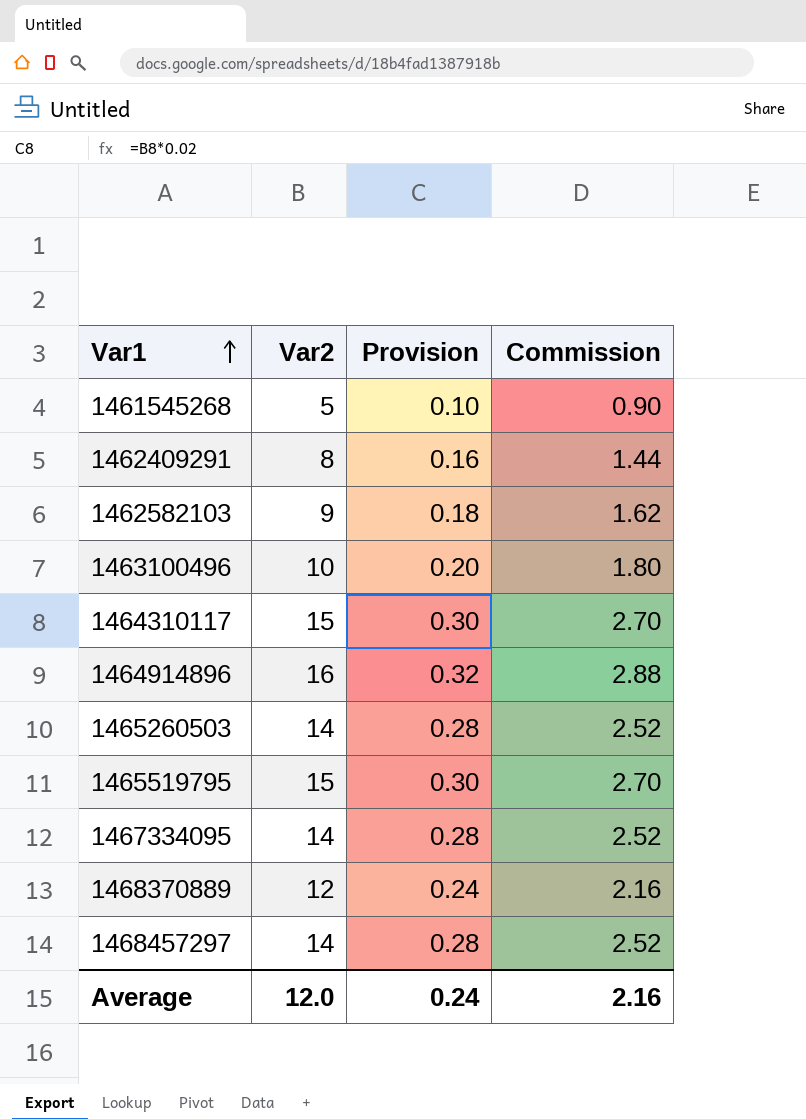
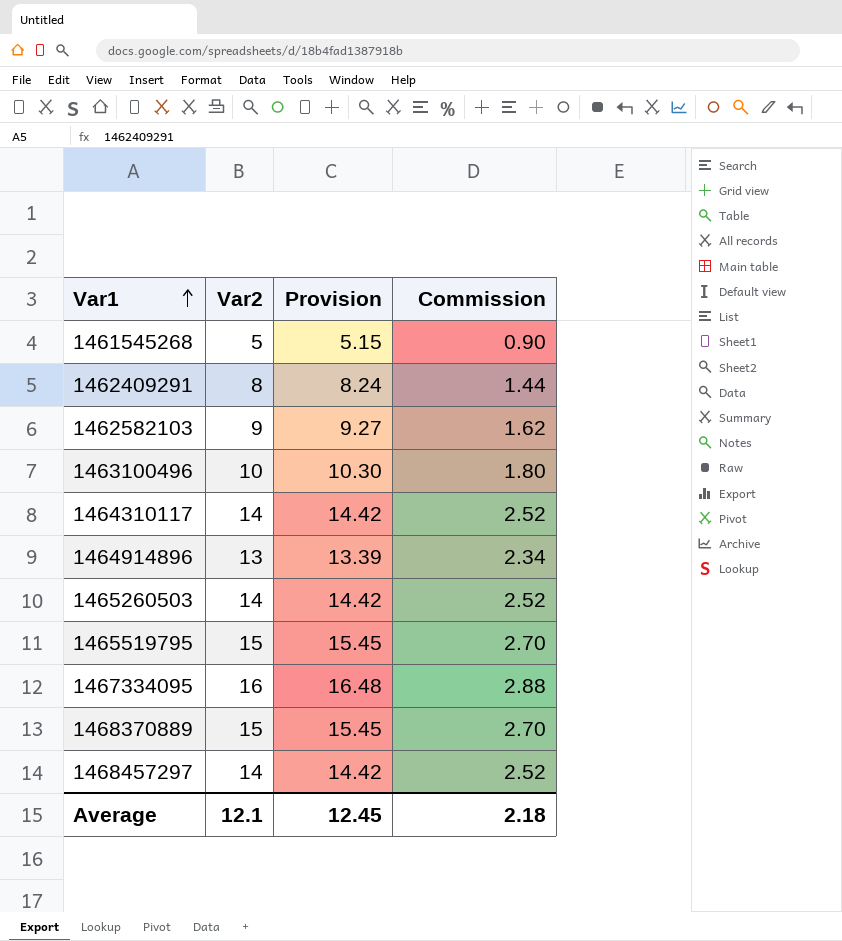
column Provision | formula: [Var2] * 0.02 -> [Var2] * 1.03
1464310117 | Var2: 15 -> 14
1464310117 | Commission: 2.70 -> 2.52
1464914896 | Var2: 16 -> 13
1464914896 | Commission: 2.88 -> 2.34
1467334095 | Var2: 14 -> 16
1467334095 | Commission: 2.52 -> 2.88
1468370889 | Var2: 12 -> 15
1468370889 | Commission: 2.16 -> 2.70
Average | Var2: 12.0 -> 12.1
Average | Provision: 0.24 -> 12.45
Average | Commission: 2.16 -> 2.18

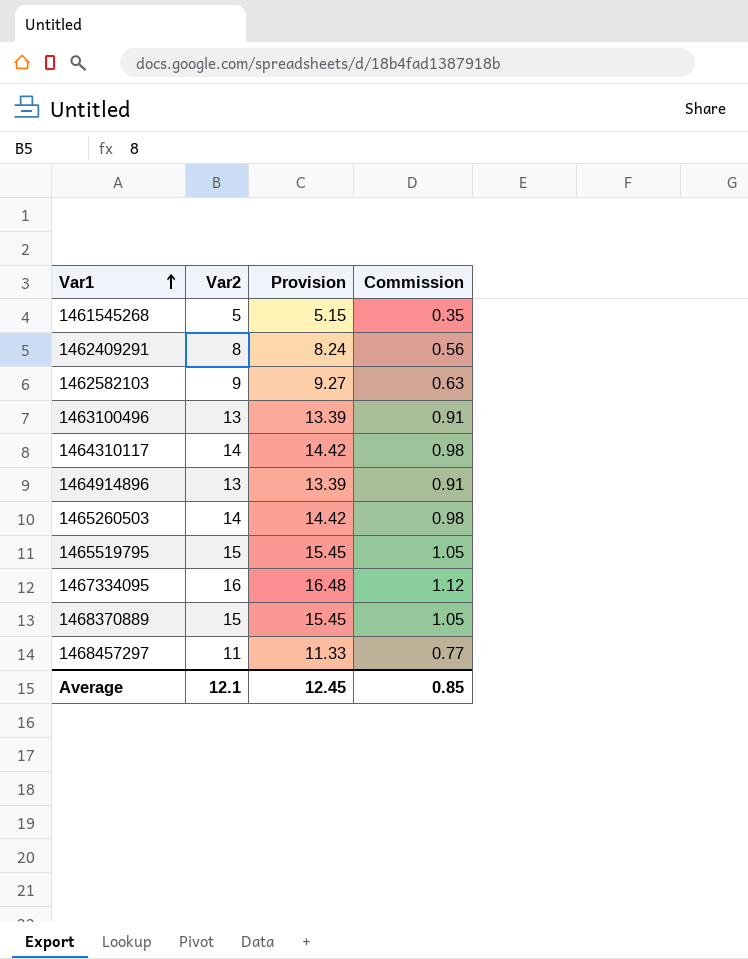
column Commission | formula: [Var2] * 0.18 -> [Var2] * 0.07
1463100496 | Var2: 10 -> 13
1463100496 | Provision: 10.30 -> 13.39
1468457297 | Var2: 14 -> 11
1468457297 | Provision: 14.42 -> 11.33
Average | Commission: 2.18 -> 0.85

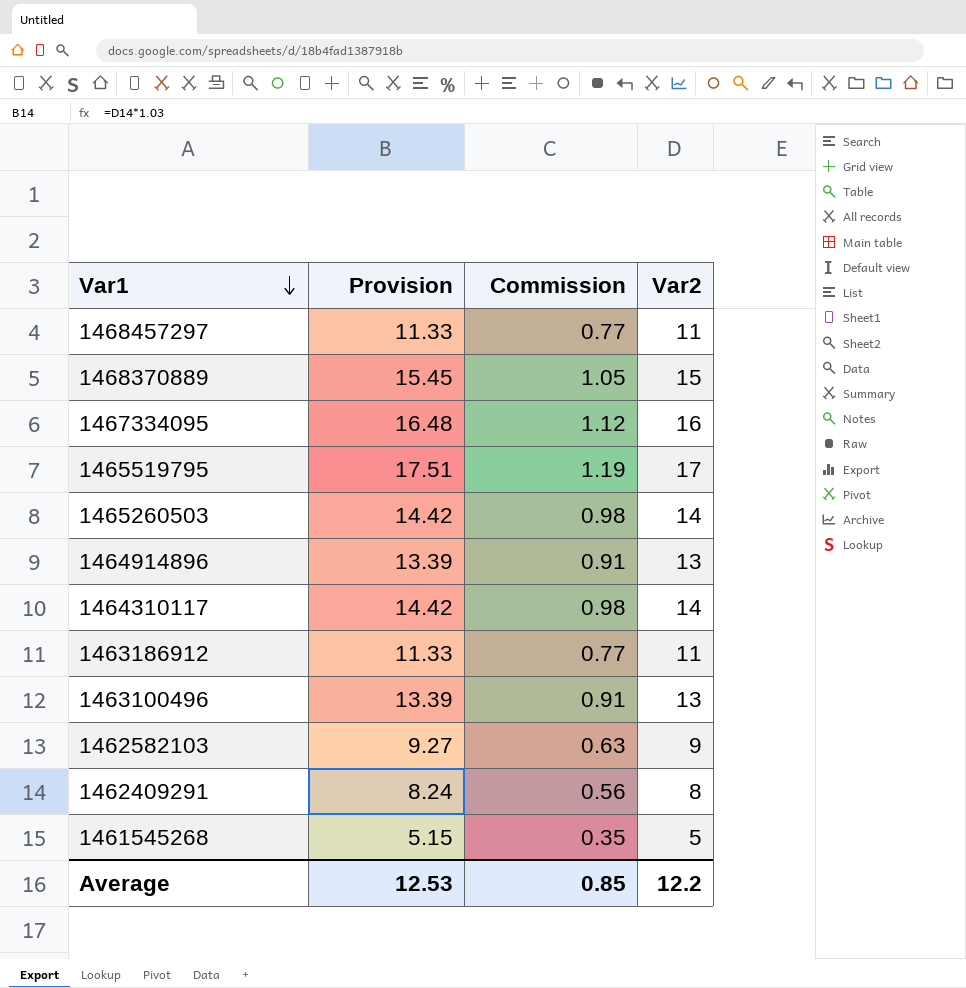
row order: Var1 ascending -> Var1 descending
column Var2 | position: 2 -> 4
1465519795 | Provision: 15.45 -> 17.51
1465519795 | Commission: 1.05 -> 1.19
1465519795 | Var2: 15 -> 17
row 1463186912: none -> 11.33 | 0.77 | 11
Average | Provision: 12.45 -> 12.53
Average | Var2: 12.1 -> 12.2

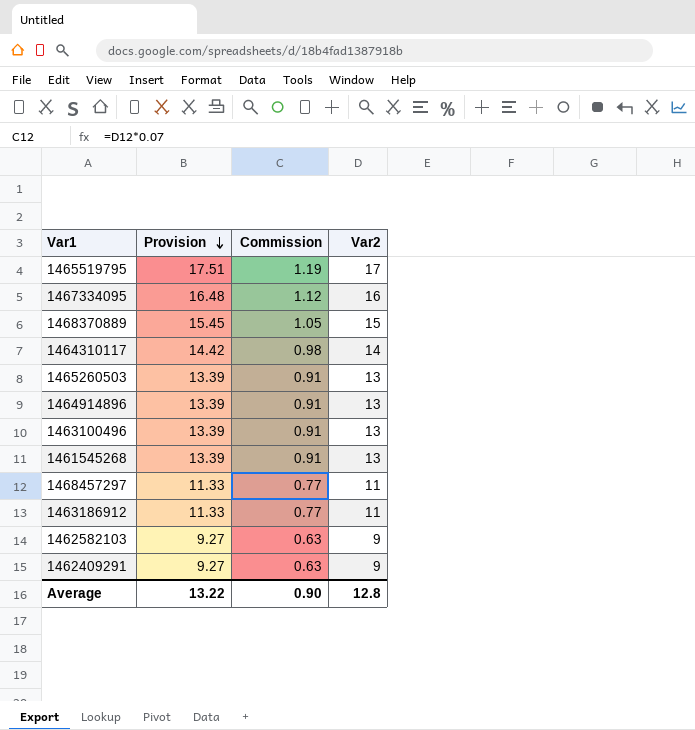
row order: Var1 descending -> Provision descending
1465260503 | Provision: 14.42 -> 13.39
1465260503 | Commission: 0.98 -> 0.91
1465260503 | Var2: 14 -> 13
1461545268 | Provision: 5.15 -> 13.39
1461545268 | Commission: 0.35 -> 0.91
1461545268 | Var2: 5 -> 13
1462409291 | Provision: 8.24 -> 9.27
1462409291 | Commission: 0.56 -> 0.63
1462409291 | Var2: 8 -> 9
Average | Provision: 12.53 -> 13.22
Average | Commission: 0.85 -> 0.90
Average | Var2: 12.2 -> 12.8

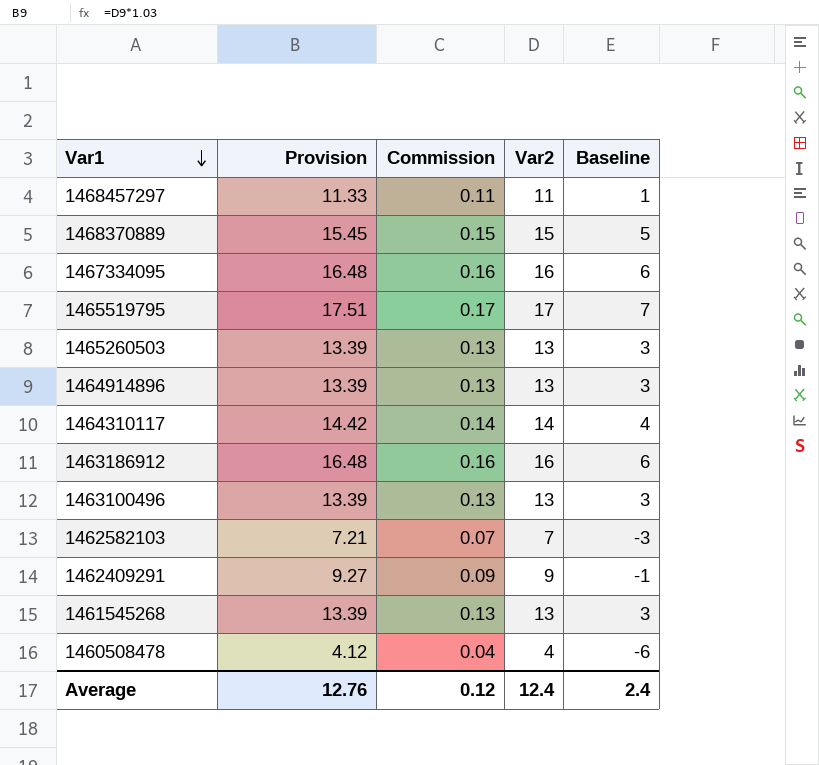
row order: Provision descending -> Var1 descending
column Commission | formula: [Var2] * 0.07 -> [Var2] * 0.01
column Baseline | formula: none -> [Var2] - 10
1463186912 | Provision: 11.33 -> 16.48
1463186912 | Var2: 11 -> 16
1462582103 | Provision: 9.27 -> 7.21
1462582103 | Var2: 9 -> 7
row 1460508478: none -> 4.12 | 0.04 | 4 | -6
Average | Provision: 13.22 -> 12.76
Average | Commission: 0.90 -> 0.12
Average | Var2: 12.8 -> 12.4

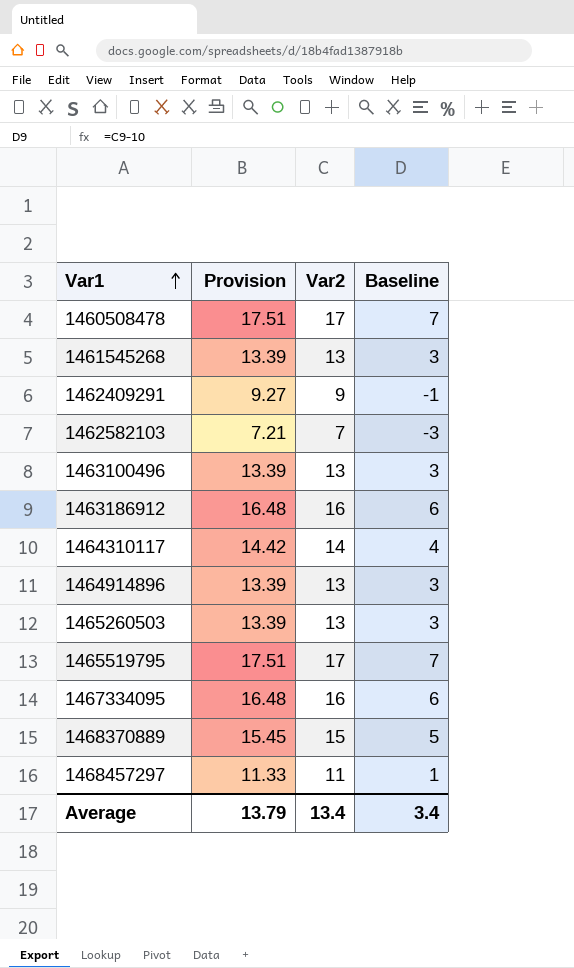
row order: Var1 descending -> Var1 ascending
column Commission | formula: [Var2] * 0.01 -> none
1460508478 | Provision: 4.12 -> 17.51
1460508478 | Var2: 4 -> 17
1460508478 | Baseline: -6 -> 7
Average | Provision: 12.76 -> 13.79
Average | Var2: 12.4 -> 13.4
Average | Baseline: 2.4 -> 3.4

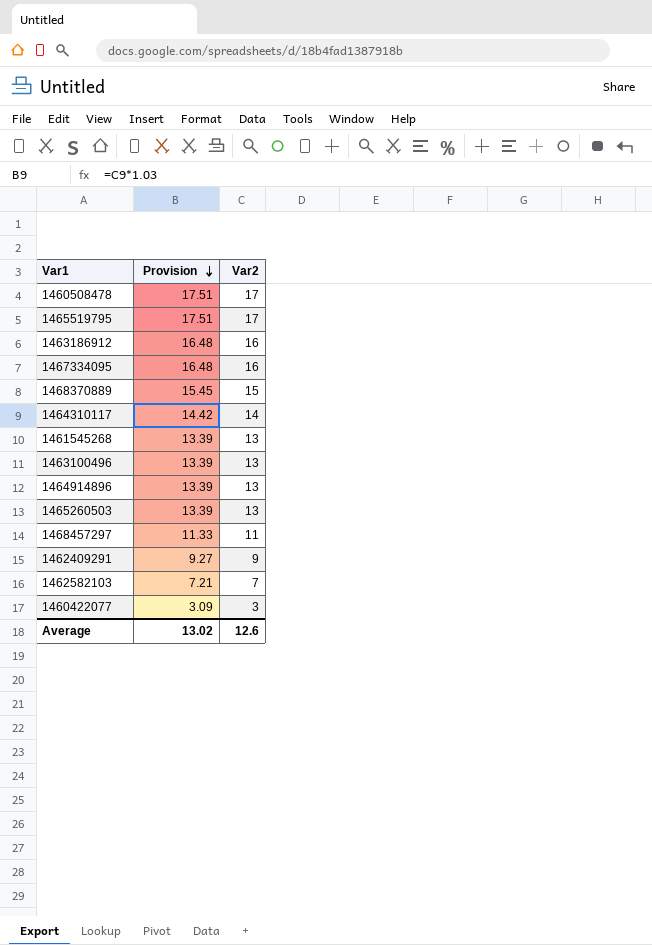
row order: Var1 ascending -> Provision descending
column Baseline | formula: [Var2] - 10 -> none
row 1460422077: none -> 3.09 | 3
Average | Provision: 13.79 -> 13.02
Average | Var2: 13.4 -> 12.6

